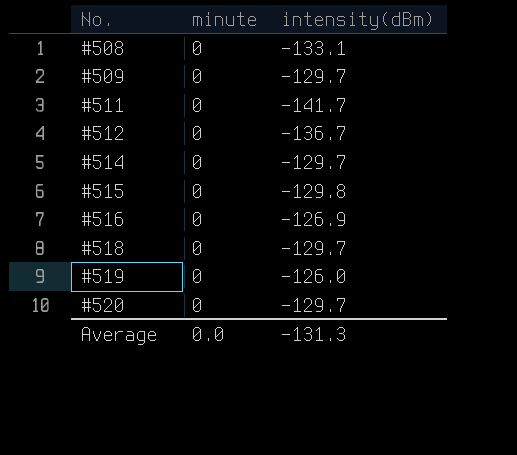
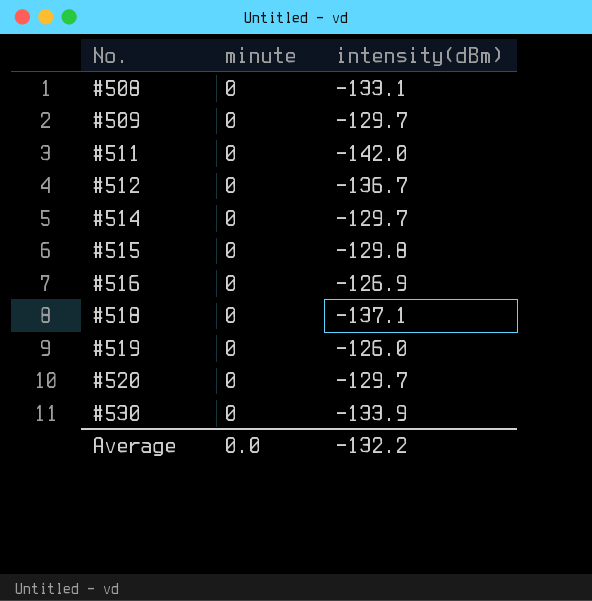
#511 | intensity(dBm): -141.7 -> -142.0
#518 | intensity(dBm): -129.7 -> -137.1
row #530: none -> 0 | -133.9
Average | intensity(dBm): -131.3 -> -132.2

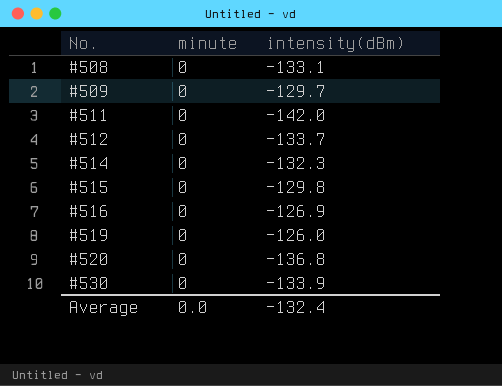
row #518: 0 | -137.1 -> none
#512 | intensity(dBm): -136.7 -> -133.7
#514 | intensity(dBm): -129.7 -> -132.3
#520 | intensity(dBm): -129.7 -> -136.8
Average | intensity(dBm): -132.2 -> -132.4

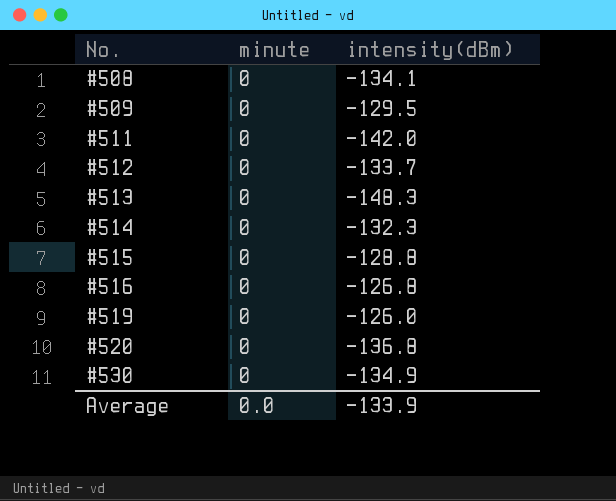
#508 | intensity(dBm): -133.1 -> -134.1
#509 | intensity(dBm): -129.7 -> -129.5
row #513: none -> 0 | -148.3
#515 | intensity(dBm): -129.8 -> -128.8
#516 | intensity(dBm): -126.9 -> -126.8
#530 | intensity(dBm): -133.9 -> -134.9
Average | intensity(dBm): -132.4 -> -133.9

